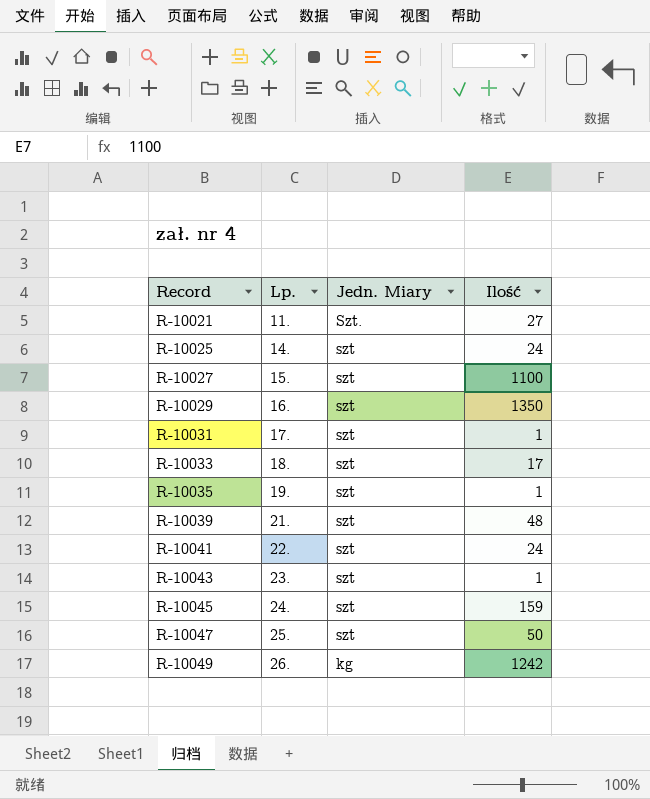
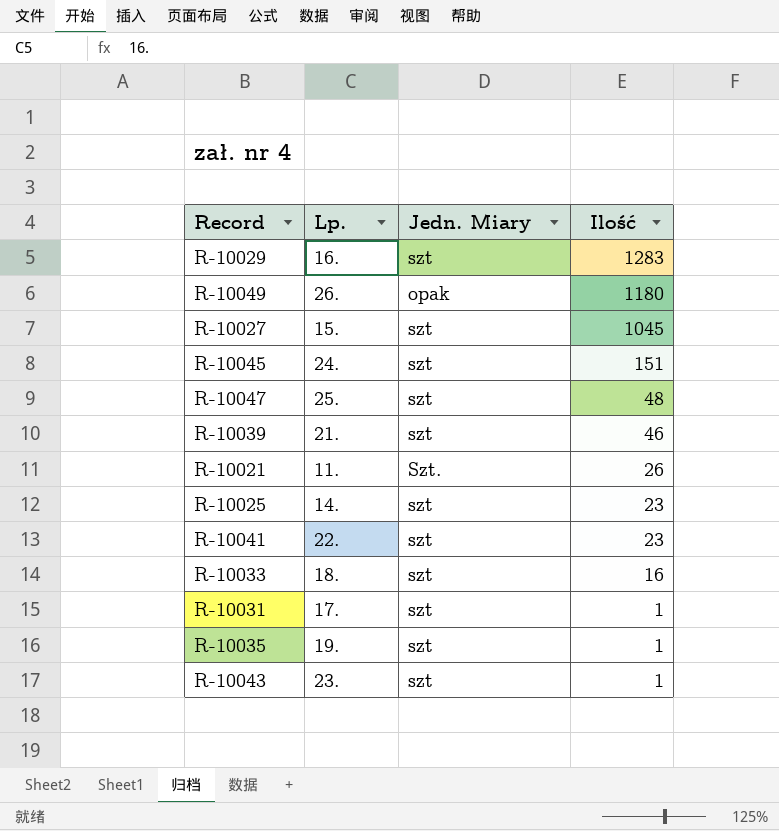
row order: Record ascending -> Ilość descending
R-10029 | Ilość: 1350 -> 1283
R-10049 | Jedn. Miary: kg -> opak
R-10049 | Ilość: 1242 -> 1180
R-10027 | Ilość: 1100 -> 1045
R-10045 | Ilość: 159 -> 151
R-10047 | Ilość: 50 -> 48
R-10039 | Ilość: 48 -> 46
R-10021 | Ilość: 27 -> 26
R-10025 | Ilość: 24 -> 23
R-10041 | Ilość: 24 -> 23
R-10033 | Ilość: 17 -> 16

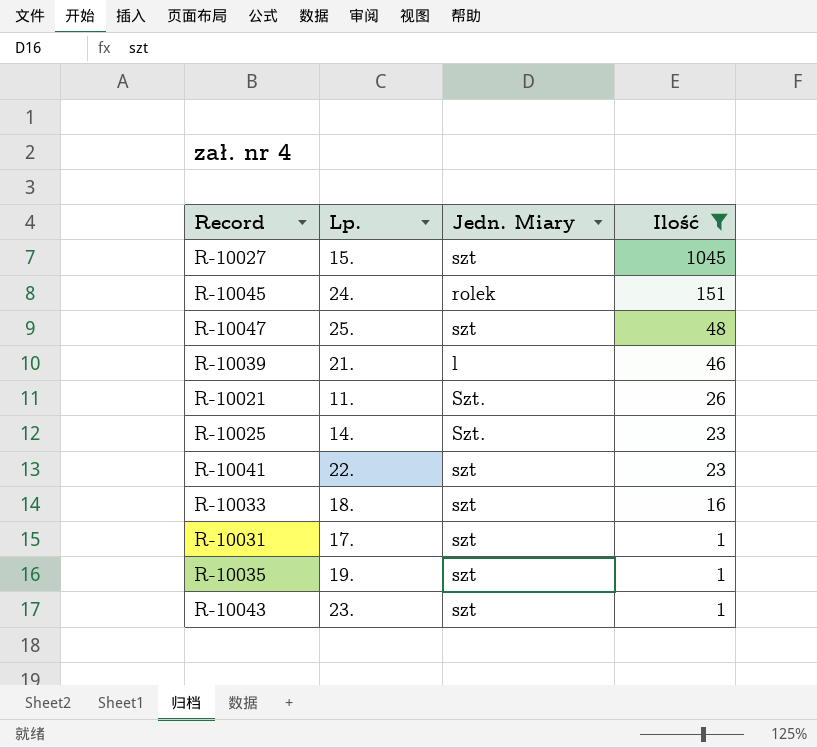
filter: none -> Ilość <= 1045
R-10045 | Jedn. Miary: szt -> rolek
R-10039 | Jedn. Miary: szt -> l
R-10025 | Jedn. Miary: szt -> Szt.

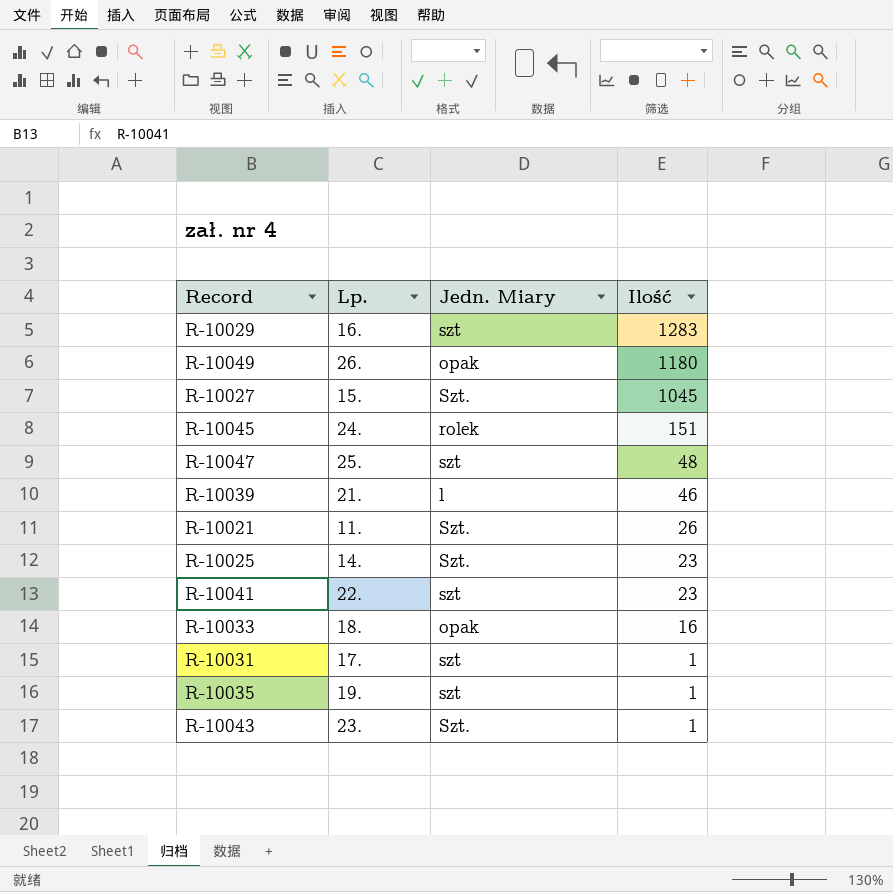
filter: Ilość <= 1045 -> none
R-10027 | Jedn. Miary: szt -> Szt.
R-10033 | Jedn. Miary: szt -> opak
R-10043 | Jedn. Miary: szt -> Szt.

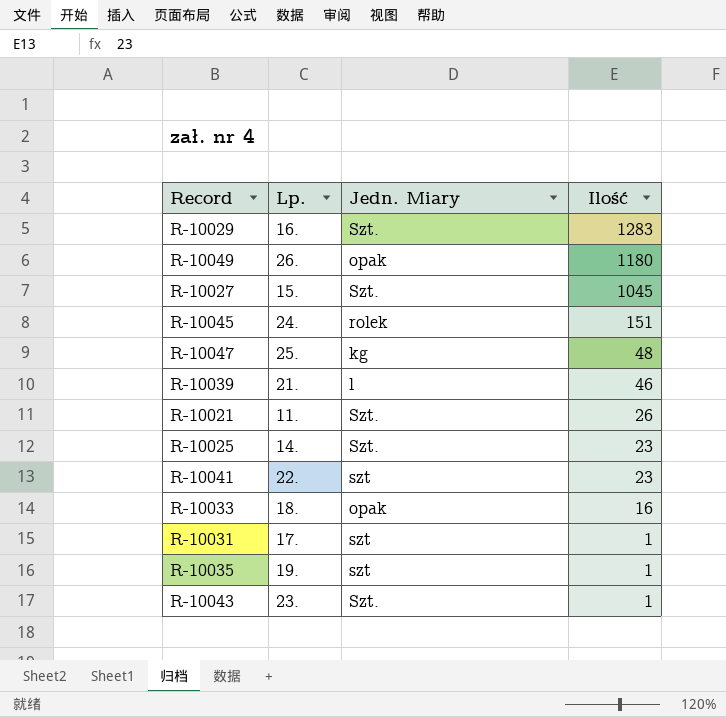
R-10029 | Jedn. Miary: szt -> Szt.
R-10047 | Jedn. Miary: szt -> kg

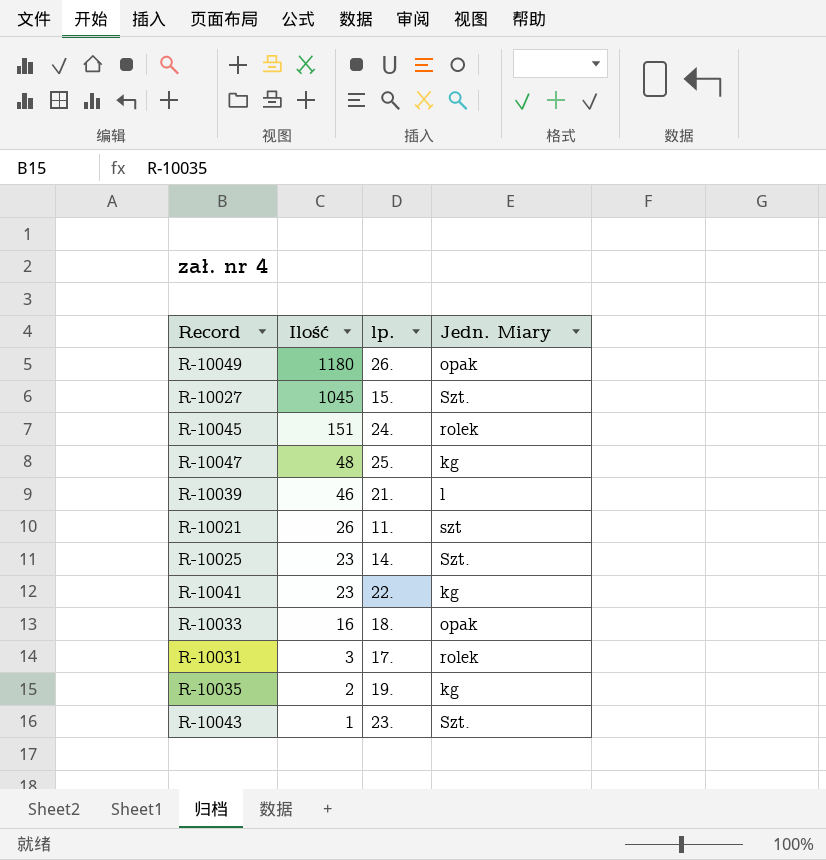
column Ilość | position: 4 -> 2
column name: Lp. -> lp.
row R-10029: 16. | Szt. | 1283 -> none
R-10021 | Jedn. Miary: Szt. -> szt
R-10041 | Jedn. Miary: szt -> kg
R-10031 | Ilość: 1 -> 3
R-10031 | Jedn. Miary: szt -> rolek
R-10035 | Ilość: 1 -> 2
R-10035 | Jedn. Miary: szt -> kg

